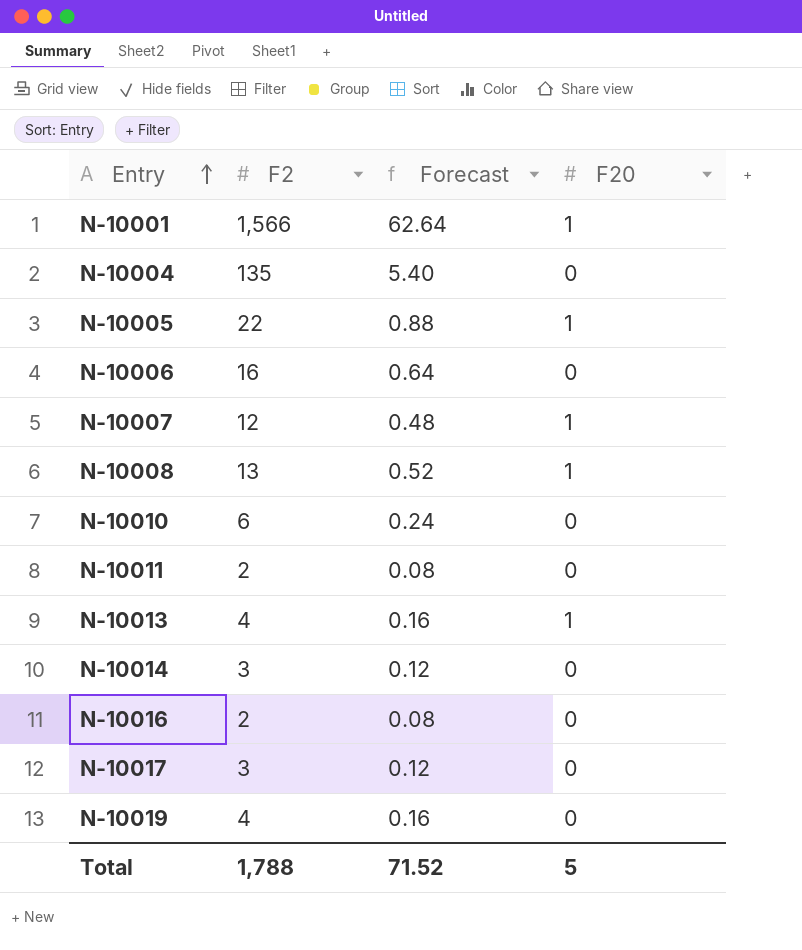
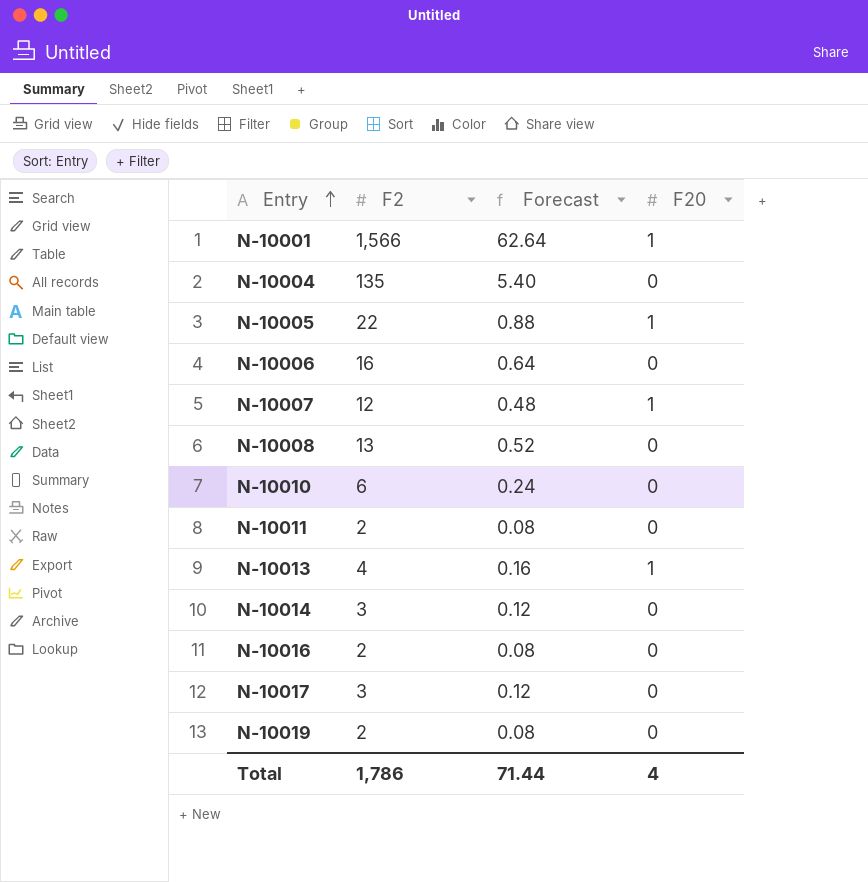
N-10008 | F20: 1 -> 0
N-10019 | F2: 4 -> 2
N-10019 | Forecast: 0.16 -> 0.08
Total | F2: 1,788 -> 1,786
Total | Forecast: 71.52 -> 71.44
Total | F20: 5 -> 4

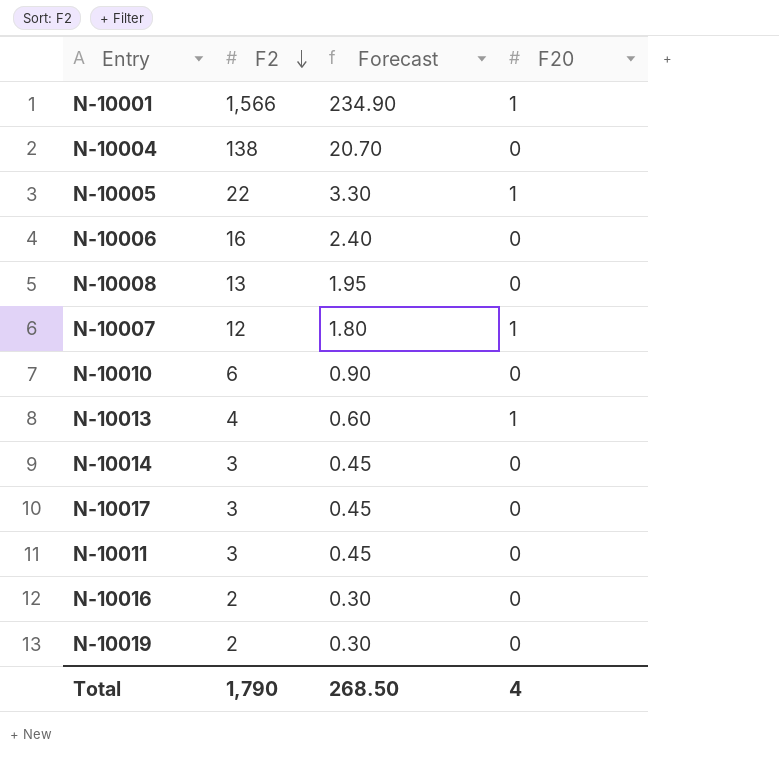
row order: Entry ascending -> F2 descending
column Forecast | formula: [F2] * 0.04 -> [F2] * 0.15
N-10004 | F2: 135 -> 138
N-10011 | F2: 2 -> 3
Total | F2: 1,786 -> 1,790
Total | Forecast: 71.44 -> 268.50

